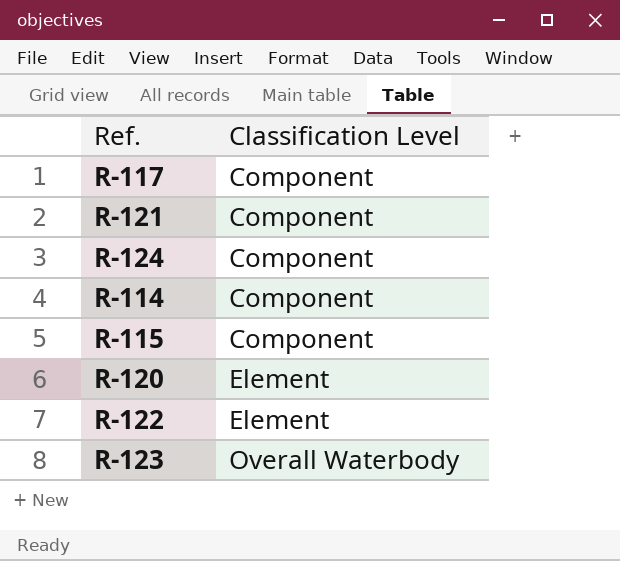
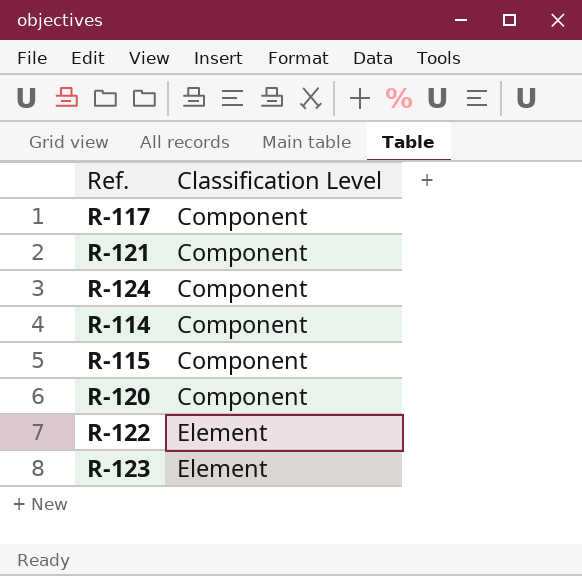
R-120 | Classification Level: Element -> Component
R-123 | Classification Level: Overall Waterbody -> Element

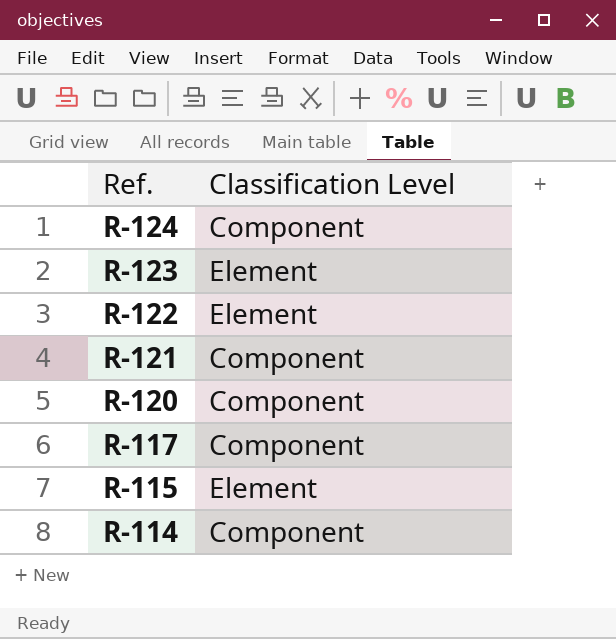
row order: Classification Level ascending -> Ref. descending
R-115 | Classification Level: Component -> Element

